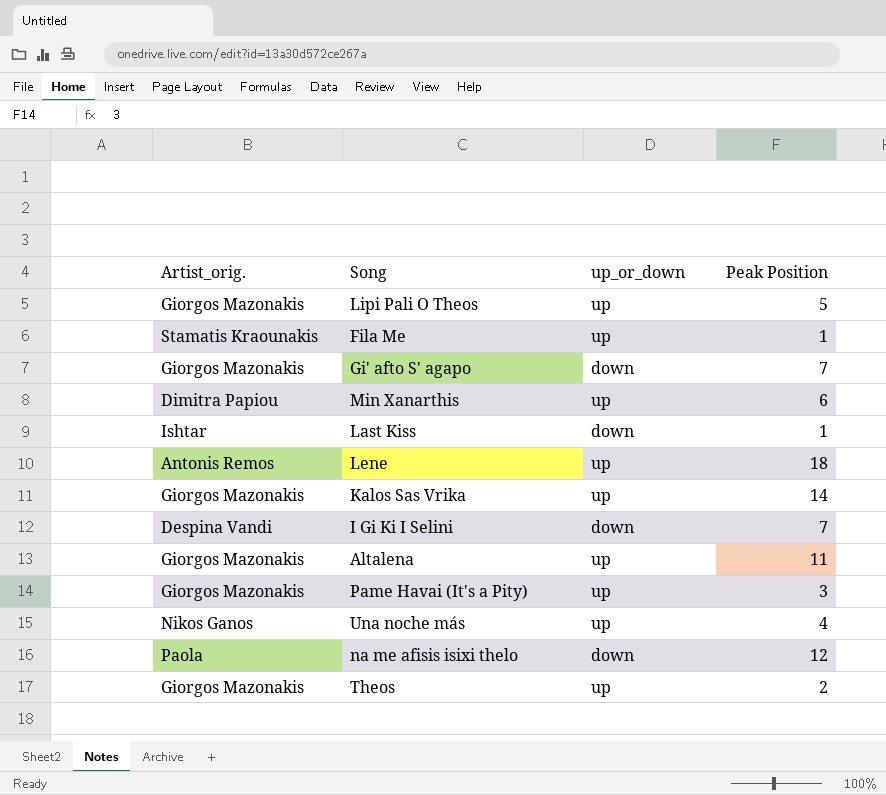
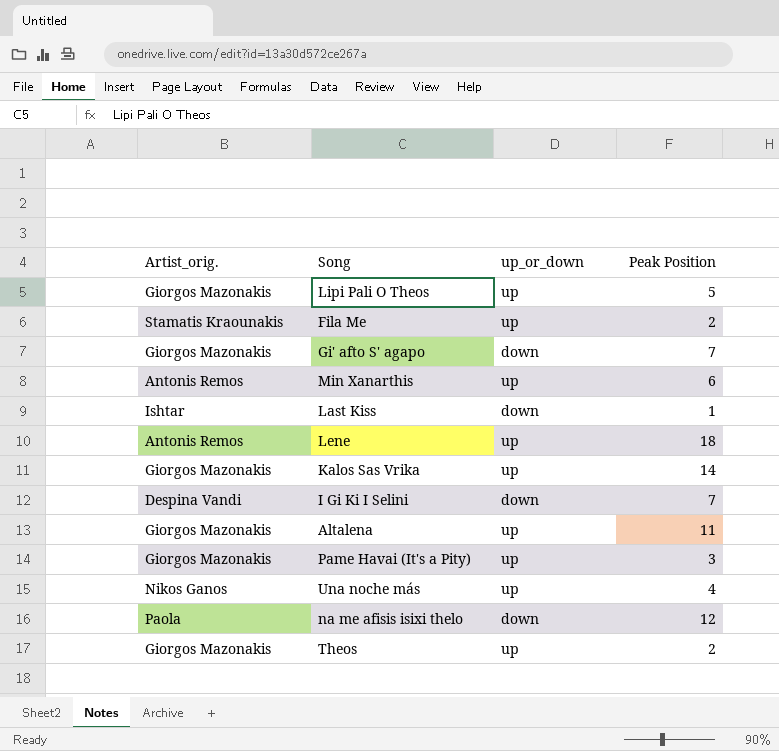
Fila Me | Peak Position: 1 -> 2
Min Xanarthis | Artist_orig.: Dimitra Papiou -> Antonis Remos

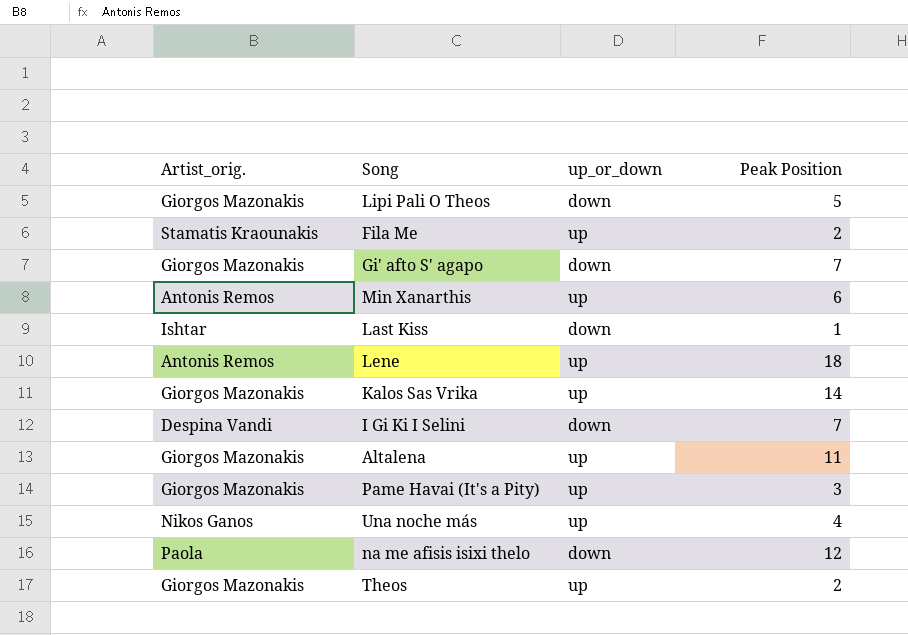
Lipi Pali O Theos | up_or_down: up -> down

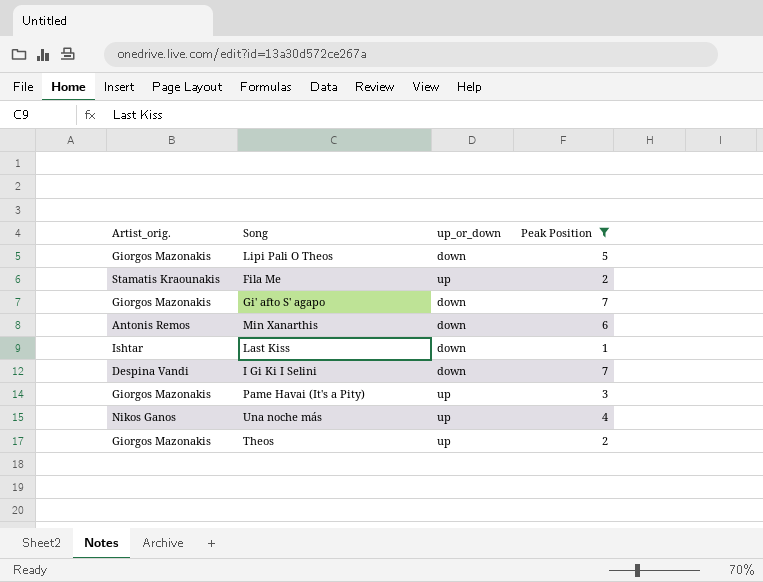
filter: none -> Peak Position <= 7
Min Xanarthis | up_or_down: up -> down

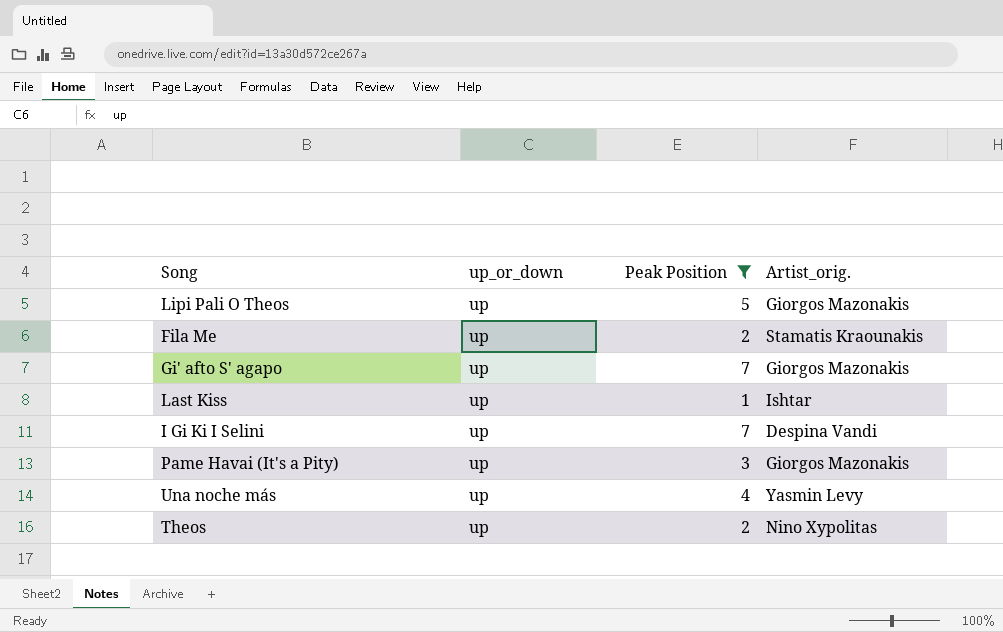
column Artist_orig. | position: 1 -> 4
row Min Xanarthis: Antonis Remos | down | 6 -> none
Lipi Pali O Theos | up_or_down: down -> up
Gi' afto S' agapo | up_or_down: down -> up
Last Kiss | up_or_down: down -> up
I Gi Ki I Selini | up_or_down: down -> up
Una noche más | Artist_orig.: Nikos Ganos -> Yasmin Levy
Theos | Artist_orig.: Giorgos Mazonakis -> Nino Xypolitas

